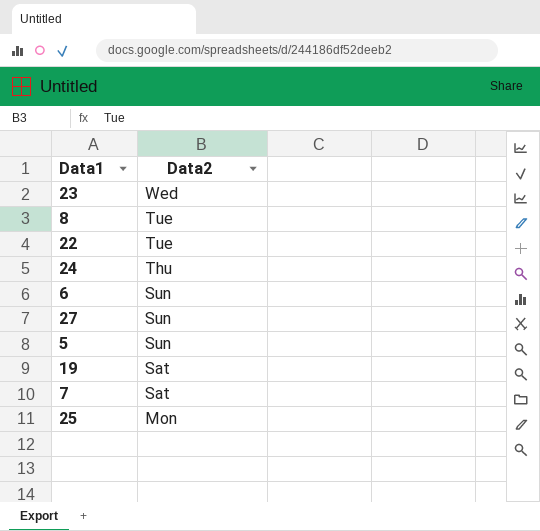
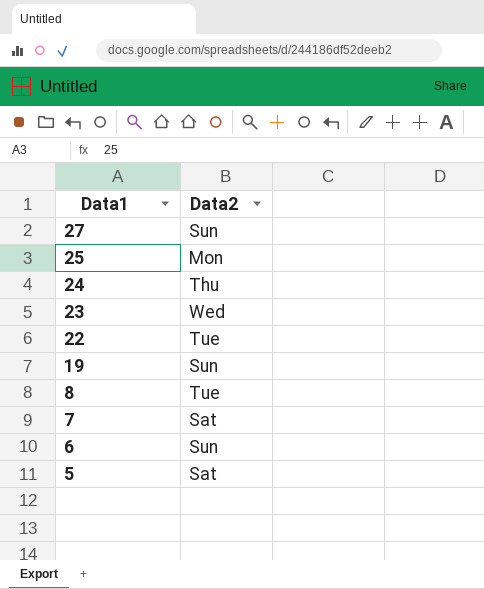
row order: Data2 descending -> Data1 descending
19 | Data2: Sat -> Sun
5 | Data2: Sun -> Sat

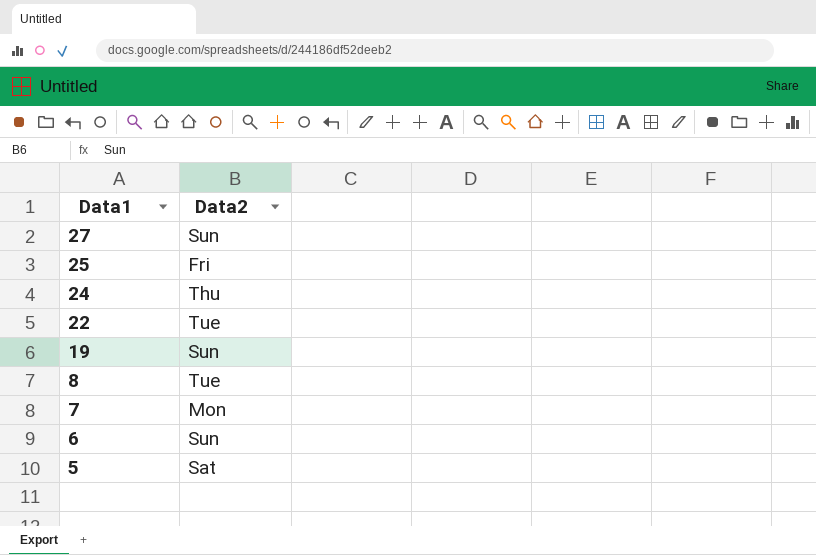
row 23: Wed -> none
25 | Data2: Mon -> Fri
7 | Data2: Sat -> Mon

